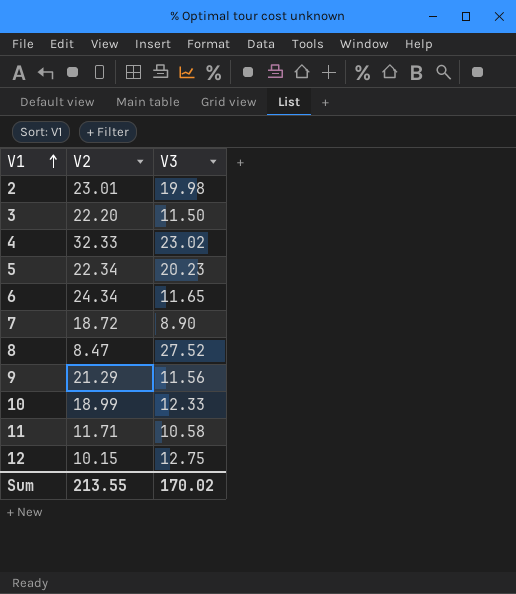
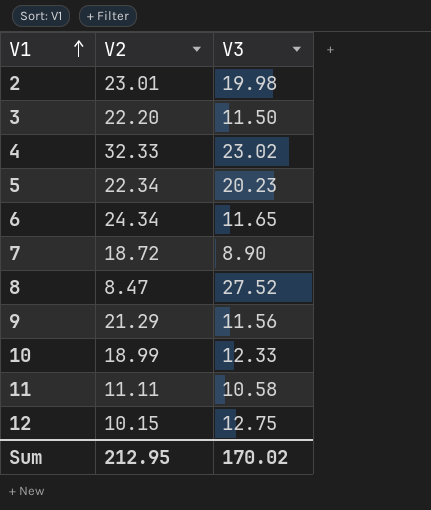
11 | V2: 11.71 -> 11.11
Sum | V2: 213.55 -> 212.95

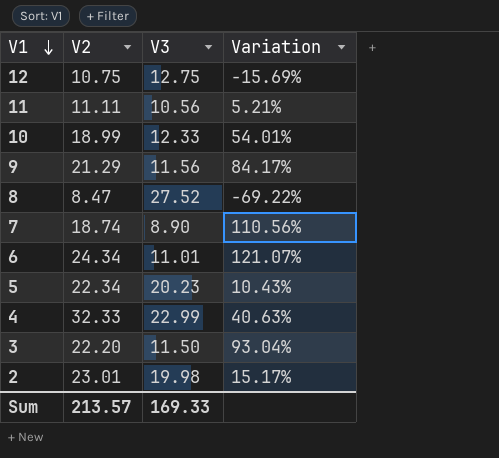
row order: V1 ascending -> V1 descending
column Variation | formula: none -> ([V2] - [V3]) / [V3]
12 | V2: 10.15 -> 10.75
11 | V3: 10.58 -> 10.56
7 | V2: 18.72 -> 18.74
6 | V3: 11.65 -> 11.01
4 | V3: 23.02 -> 22.99
Sum | V2: 212.95 -> 213.57
Sum | V3: 170.02 -> 169.33

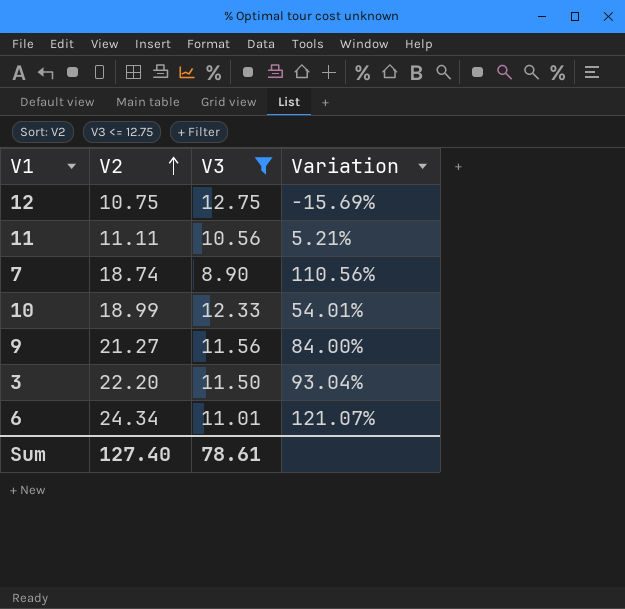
filter: none -> V3 <= 12.75
row order: V1 descending -> V2 ascending
9 | V2: 21.29 -> 21.27
9 | Variation: 84.17% -> 84.00%
Sum | V2: 213.57 -> 127.40
Sum | V3: 169.33 -> 78.61

